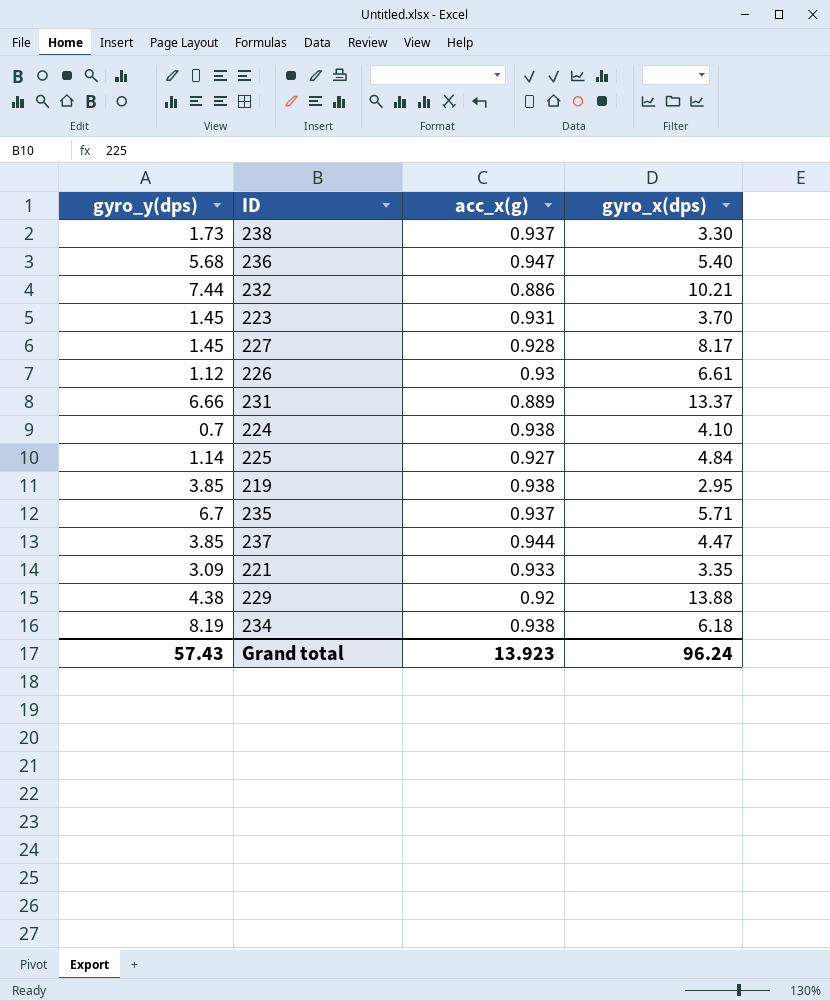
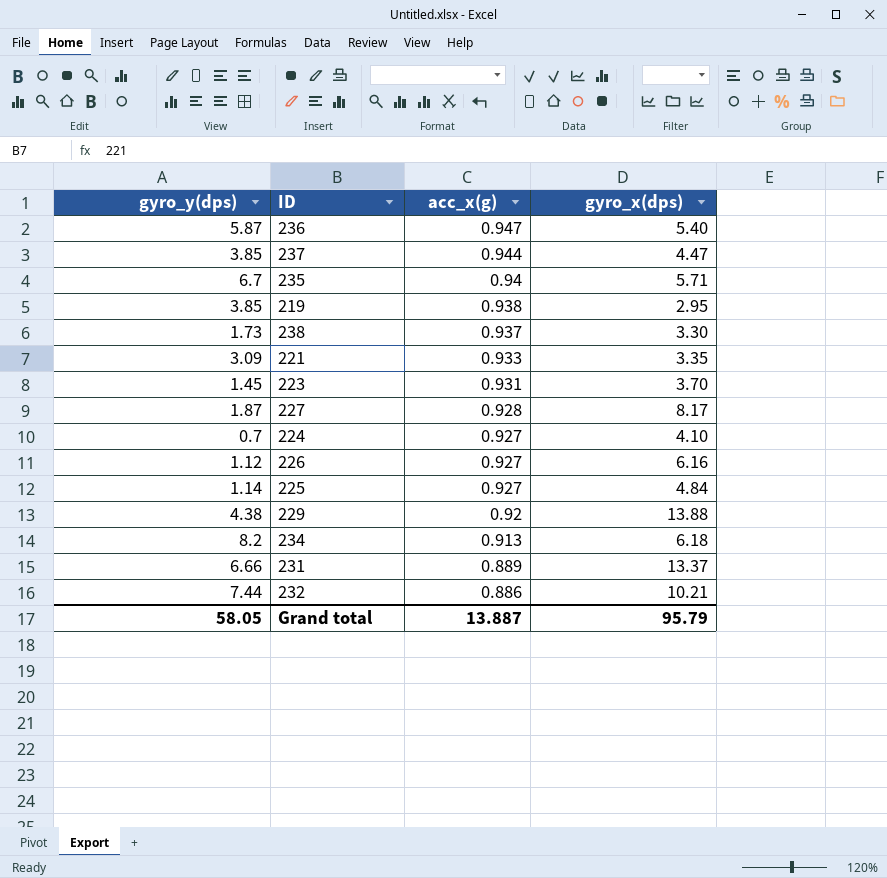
row order: none -> acc_x(g) descending
236 | gyro_y(dps): 5.68 -> 5.87
235 | acc_x(g): 0.937 -> 0.94
227 | gyro_y(dps): 1.45 -> 1.87
224 | acc_x(g): 0.938 -> 0.927
226 | acc_x(g): 0.93 -> 0.927
226 | gyro_x(dps): 6.61 -> 6.16
234 | gyro_y(dps): 8.19 -> 8.2
234 | acc_x(g): 0.938 -> 0.913
Grand total | gyro_y(dps): 57.43 -> 58.05
Grand total | acc_x(g): 13.923 -> 13.887
Grand total | gyro_x(dps): 96.24 -> 95.79

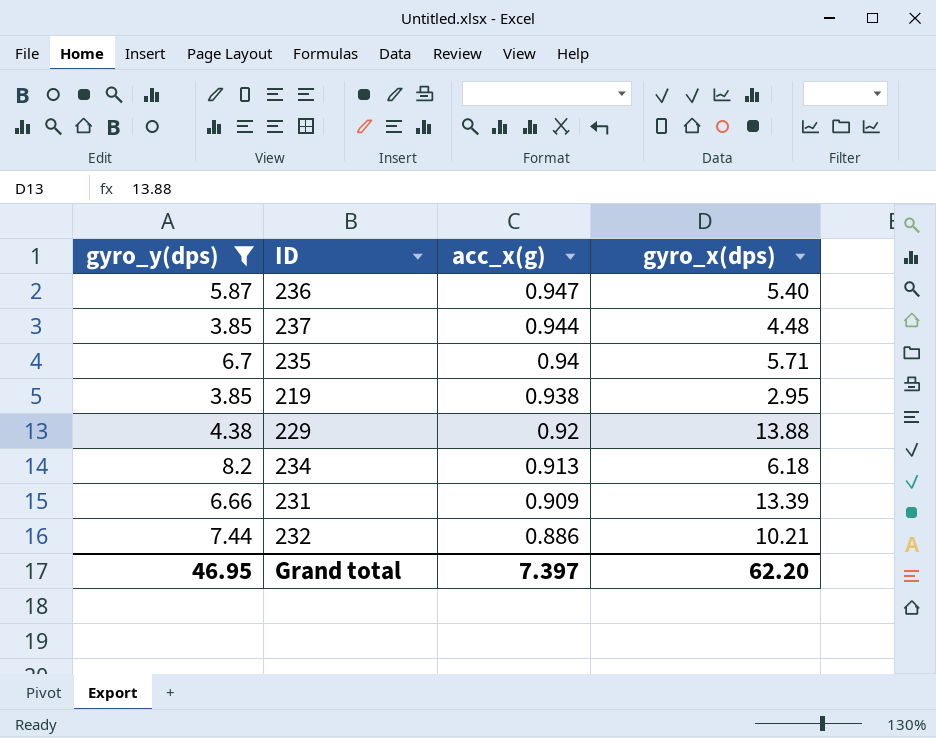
filter: none -> gyro_y(dps) >= 3.85
237 | gyro_x(dps): 4.47 -> 4.48
231 | acc_x(g): 0.889 -> 0.909
231 | gyro_x(dps): 13.37 -> 13.39
Grand total | gyro_y(dps): 58.05 -> 46.95
Grand total | acc_x(g): 13.887 -> 7.397
Grand total | gyro_x(dps): 95.79 -> 62.20

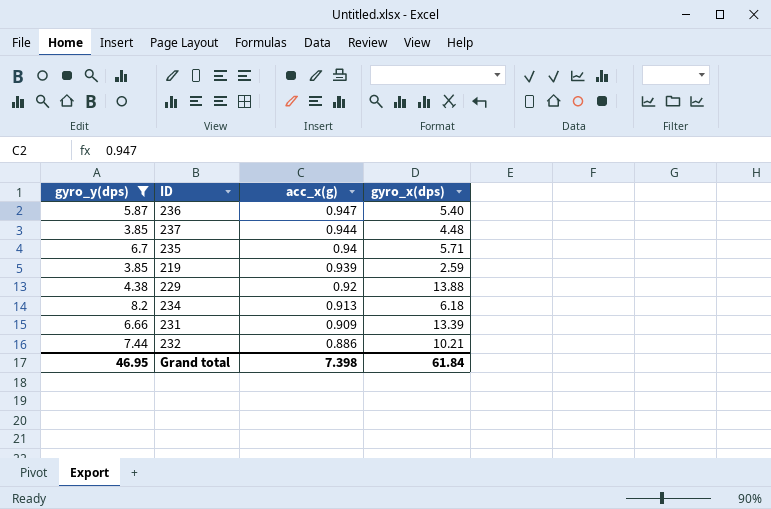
219 | acc_x(g): 0.938 -> 0.939
219 | gyro_x(dps): 2.95 -> 2.59
Grand total | acc_x(g): 7.397 -> 7.398
Grand total | gyro_x(dps): 62.20 -> 61.84

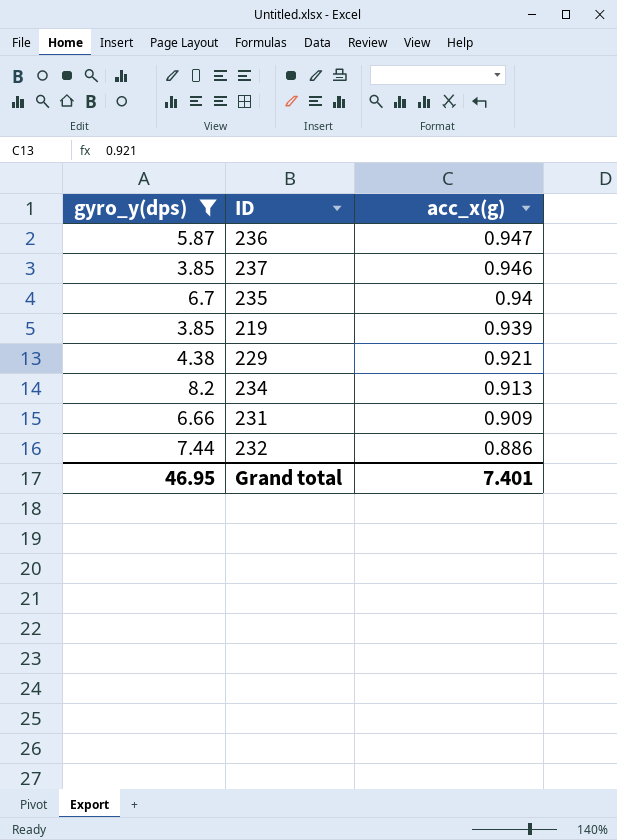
column gyro_x(dps) | position: 4 -> none
237 | acc_x(g): 0.944 -> 0.946
229 | acc_x(g): 0.92 -> 0.921
Grand total | acc_x(g): 7.398 -> 7.401

